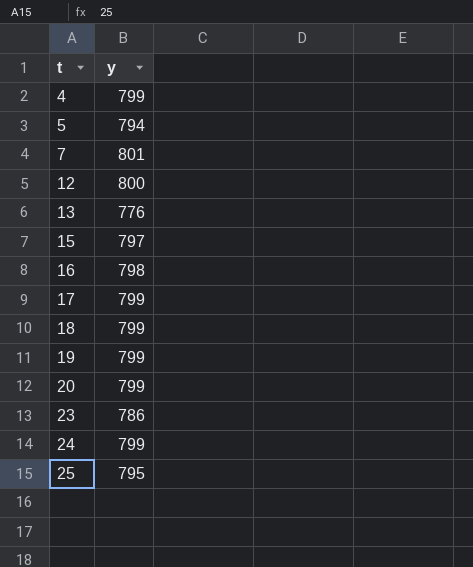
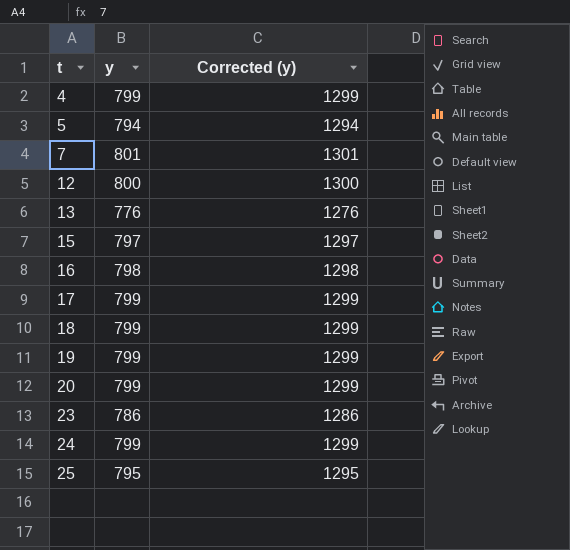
column Corrected (y) | formula: none -> [y] + 500

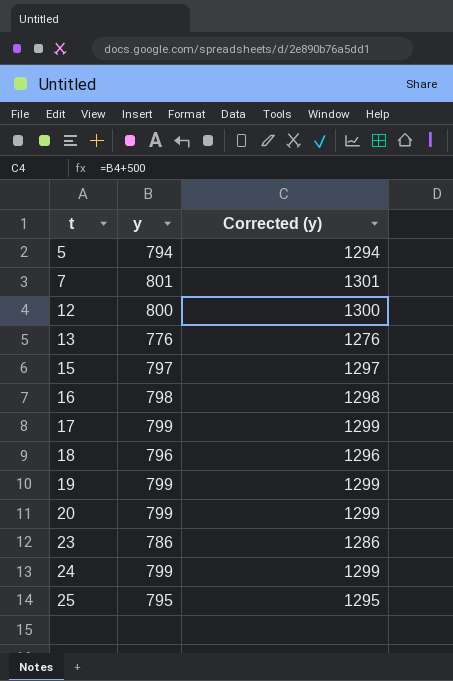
row 4: 799 | 1299 -> none
18 | y: 799 -> 796
18 | Corrected (y): 1299 -> 1296

